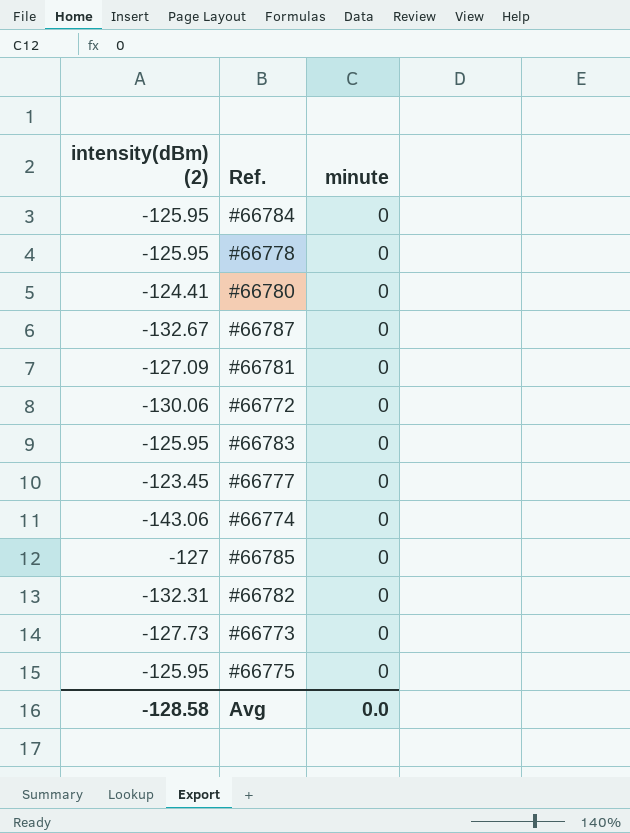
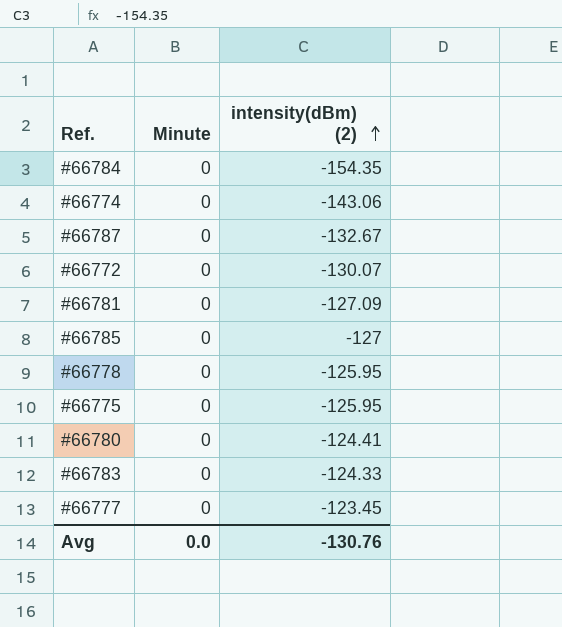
row order: none -> intensity(dBm) (2) ascending
column name: minute -> Minute
column intensity(dBm) (2) | position: 1 -> 3
row #66782: -132.31 | 0 -> none
row #66773: -127.73 | 0 -> none
#66784 | intensity(dBm) (2): -125.95 -> -154.35
#66772 | intensity(dBm) (2): -130.06 -> -130.07
#66783 | intensity(dBm) (2): -125.95 -> -124.33
Avg | intensity(dBm) (2): -128.58 -> -130.76

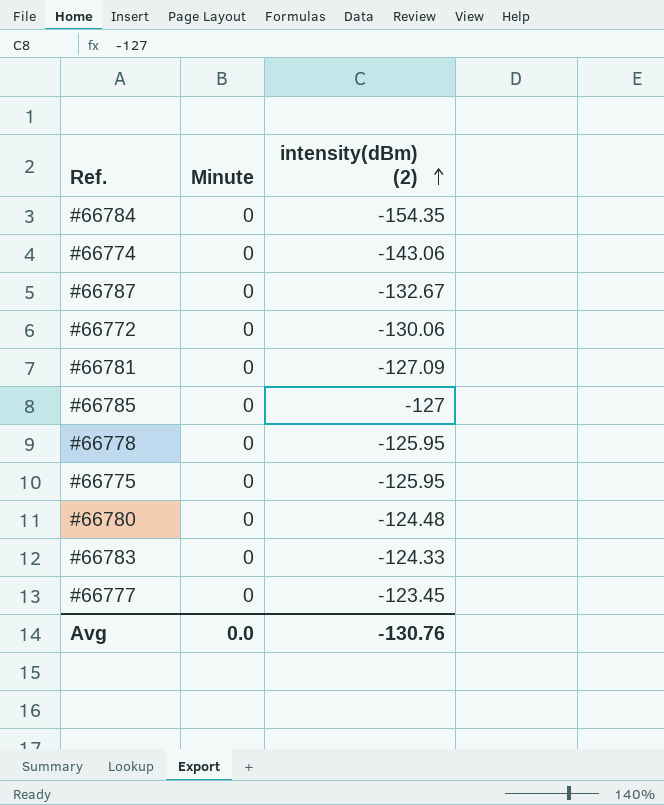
#66772 | intensity(dBm) (2): -130.07 -> -130.06
#66780 | intensity(dBm) (2): -124.41 -> -124.48

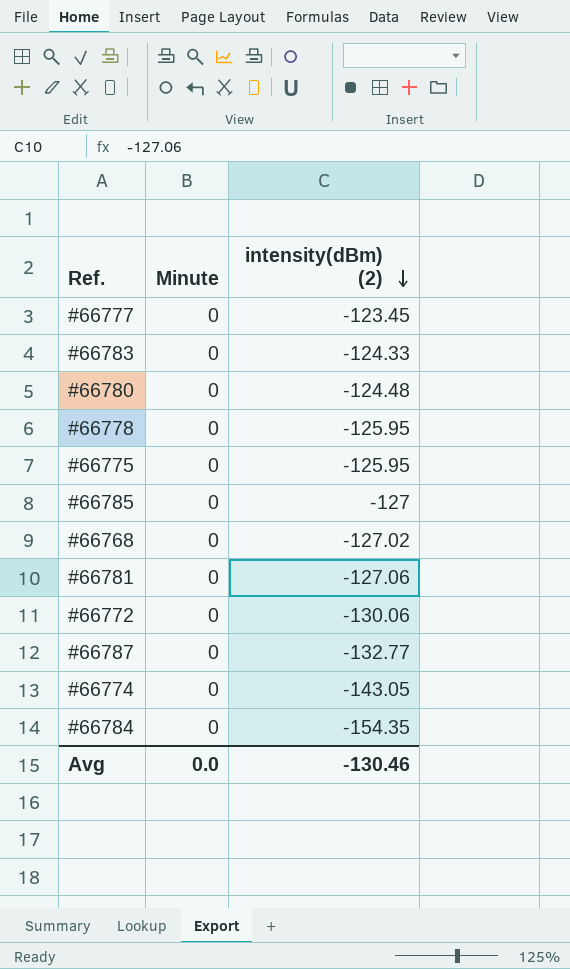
row order: intensity(dBm) (2) ascending -> intensity(dBm) (2) descending
row #66768: none -> 0 | -127.02
#66781 | intensity(dBm) (2): -127.09 -> -127.06
#66787 | intensity(dBm) (2): -132.67 -> -132.77
#66774 | intensity(dBm) (2): -143.06 -> -143.05
Avg | intensity(dBm) (2): -130.76 -> -130.46

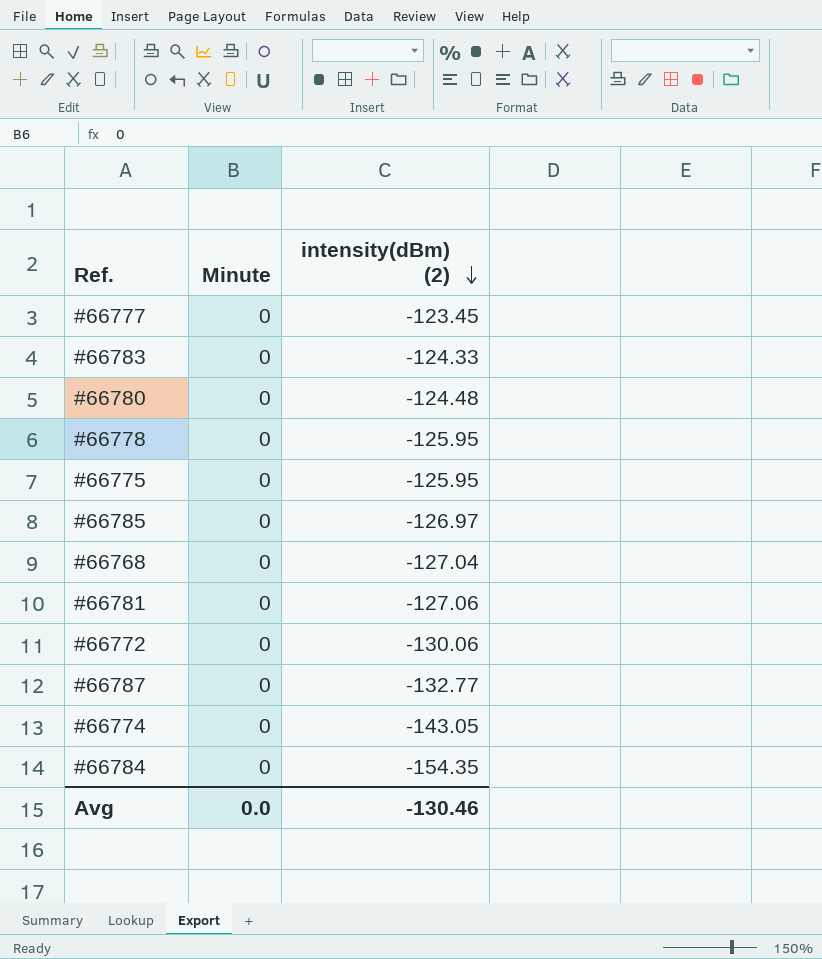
#66785 | intensity(dBm) (2): -127 -> -126.97
#66768 | intensity(dBm) (2): -127.02 -> -127.04

